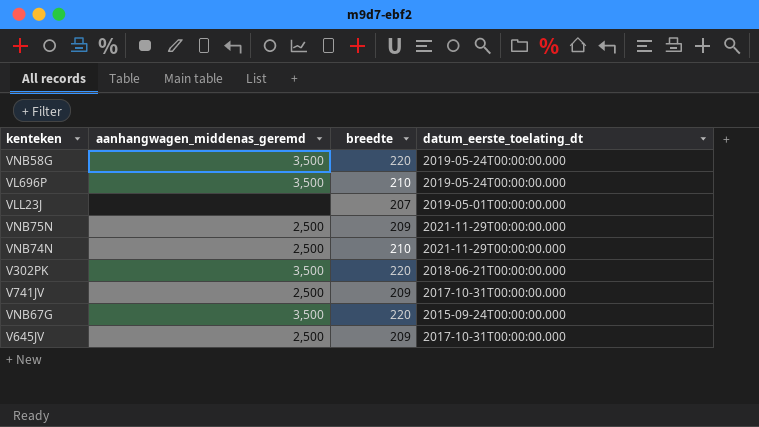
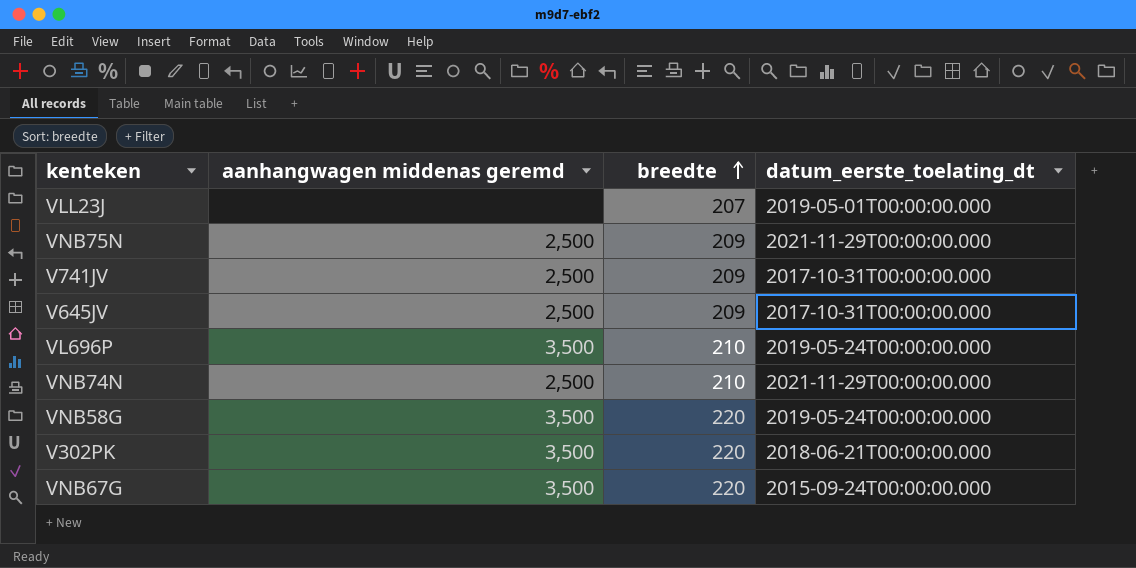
row order: none -> breedte ascending
column name: aanhangwagen_middenas_geremd -> aanhangwagen middenas geremd

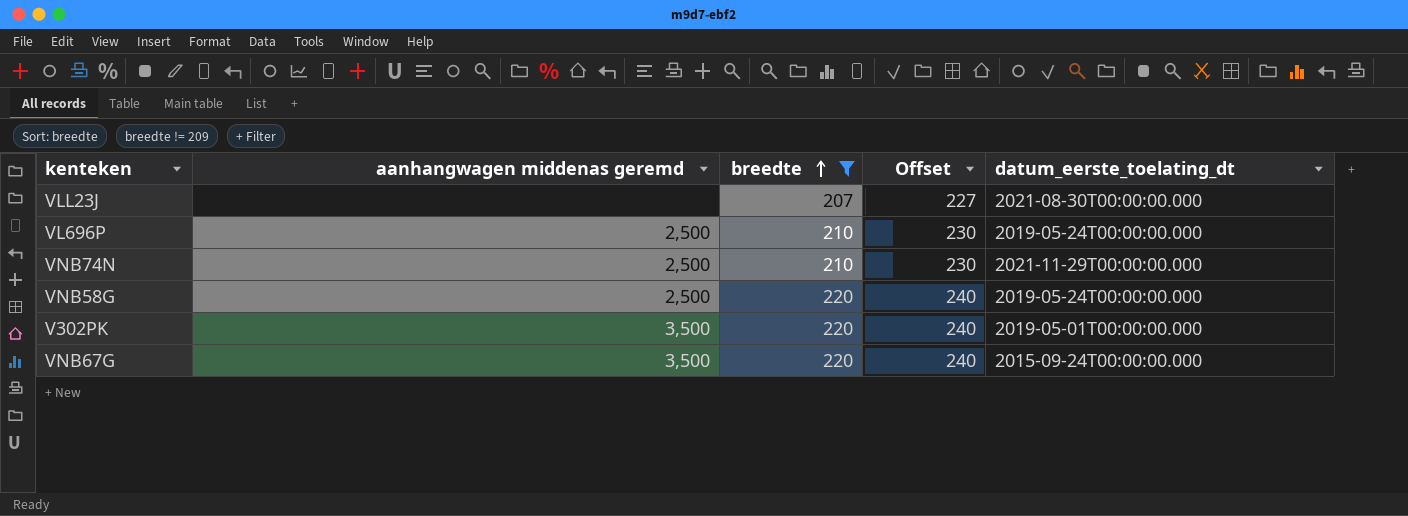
filter: none -> breedte != 209
column Offset | formula: none -> [breedte] + 20
VLL23J | datum_eerste_toelating_dt: 2019-05-01T00:00:00.000 -> 2021-08-30T00:00:00.000
VL696P | aanhangwagen middenas geremd: 3,500 -> 2,500
VNB58G | aanhangwagen middenas geremd: 3,500 -> 2,500
V302PK | datum_eerste_toelating_dt: 2018-06-21T00:00:00.000 -> 2019-05-01T00:00:00.000

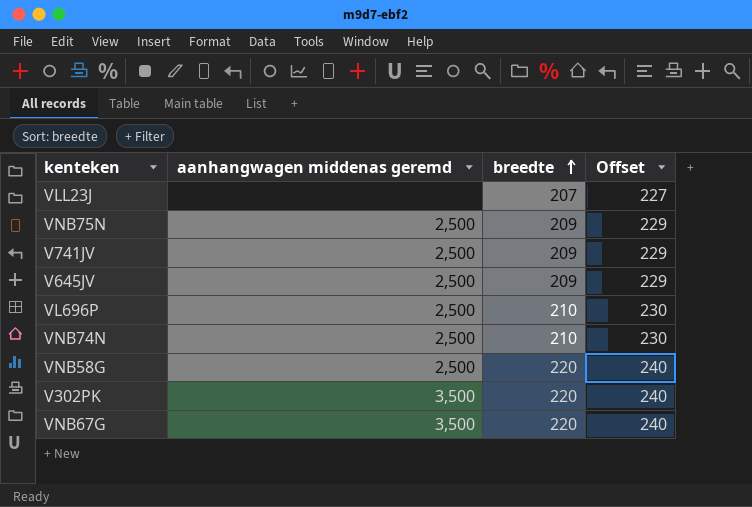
filter: breedte != 209 -> none
column datum_eerste_toelating_dt | position: 5 -> none

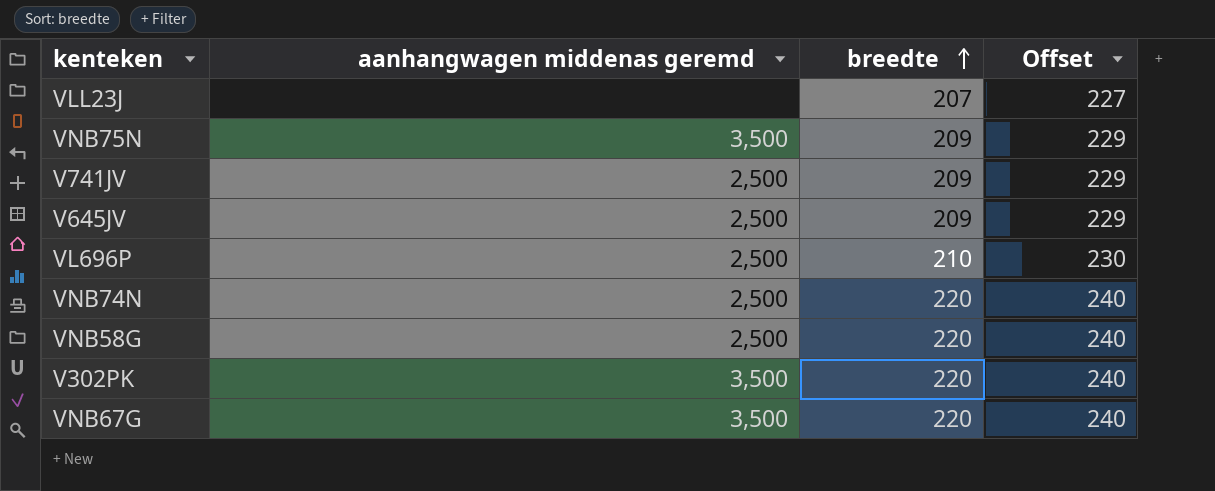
VNB75N | aanhangwagen middenas geremd: 2,500 -> 3,500
VNB74N | breedte: 210 -> 220
VNB74N | Offset: 230 -> 240

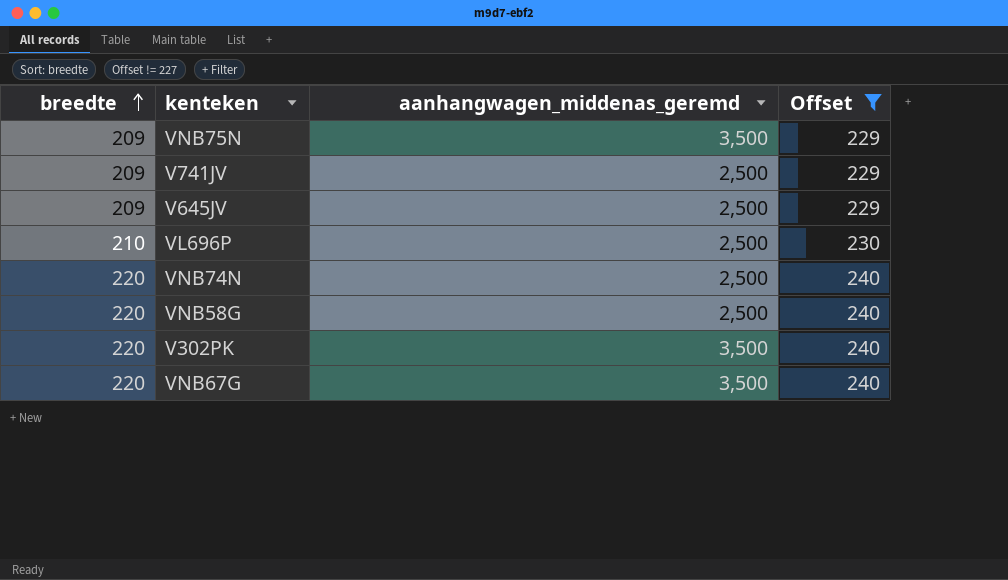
filter: none -> Offset != 227
column breedte | position: 3 -> 1
column name: aanhangwagen middenas geremd -> aanhangwagen_middenas_geremd

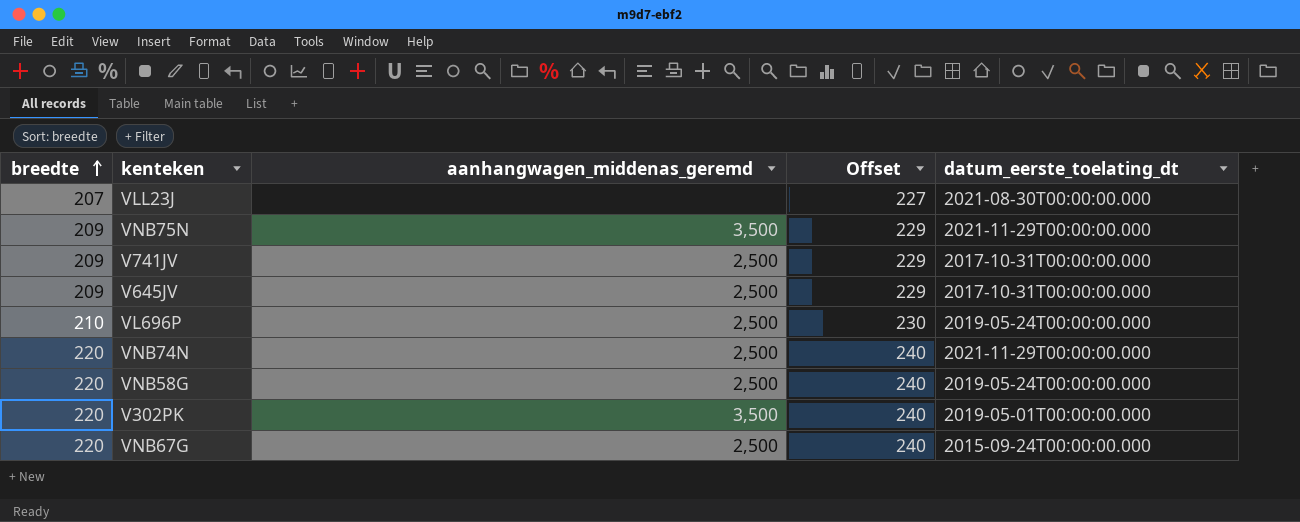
filter: Offset != 227 -> none
column datum_eerste_toelating_dt | position: none -> 5
VNB67G | aanhangwagen_middenas_geremd: 3,500 -> 2,500

